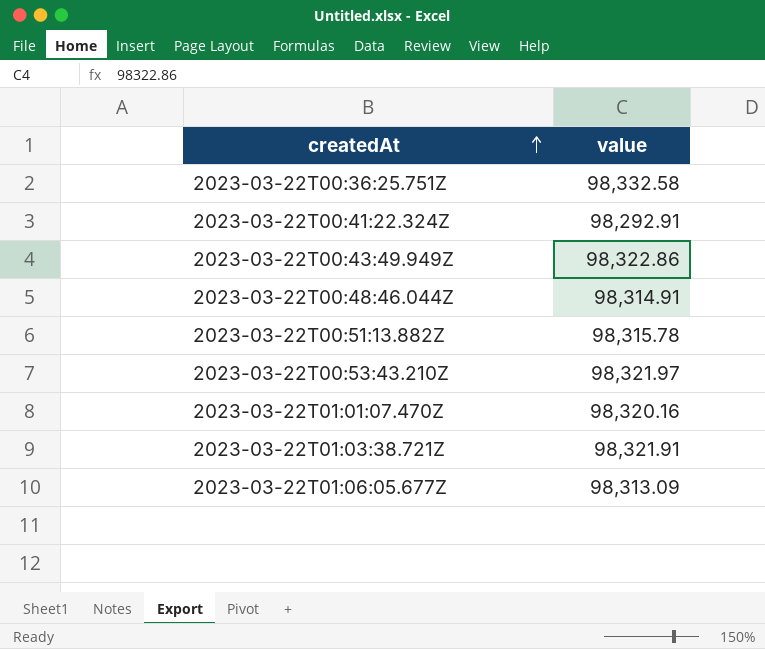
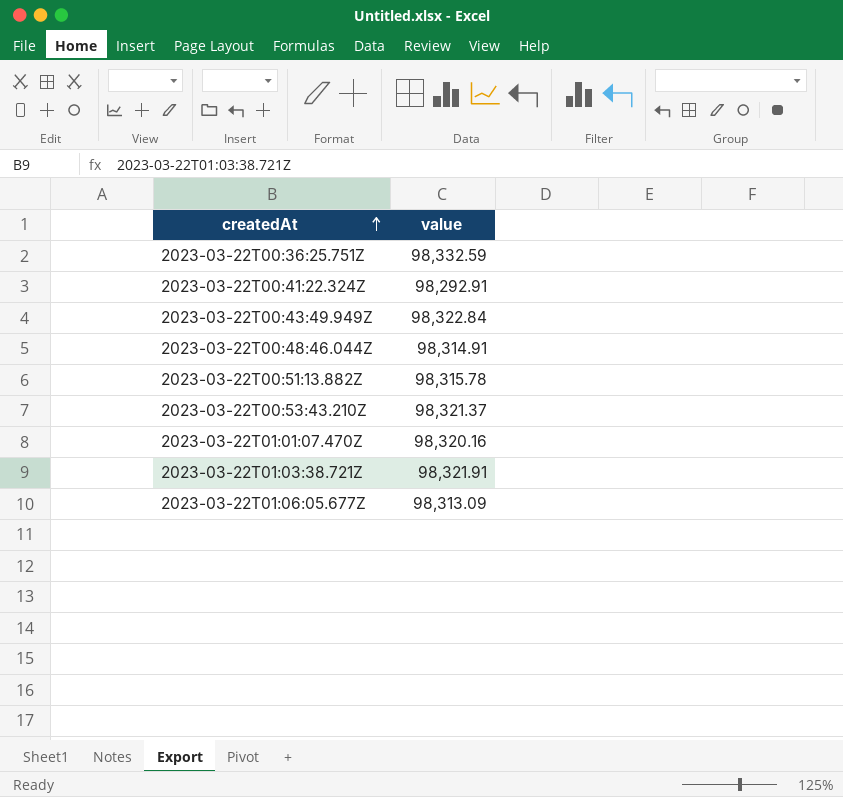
2023-03-22T00:36:25.751Z | value: 98,332.58 -> 98,332.59
2023-03-22T00:43:49.949Z | value: 98,322.86 -> 98,322.84
2023-03-22T00:53:43.210Z | value: 98,321.97 -> 98,321.37

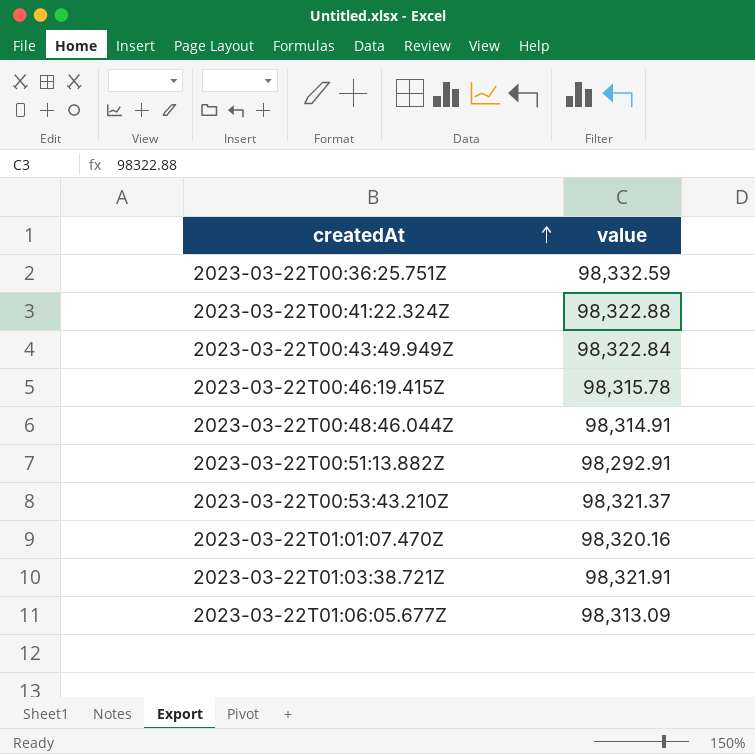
2023-03-22T00:41:22.324Z | value: 98,292.91 -> 98,322.88
row 2023-03-22T00:46:19.415Z: none -> 98,315.78
2023-03-22T00:51:13.882Z | value: 98,315.78 -> 98,292.91

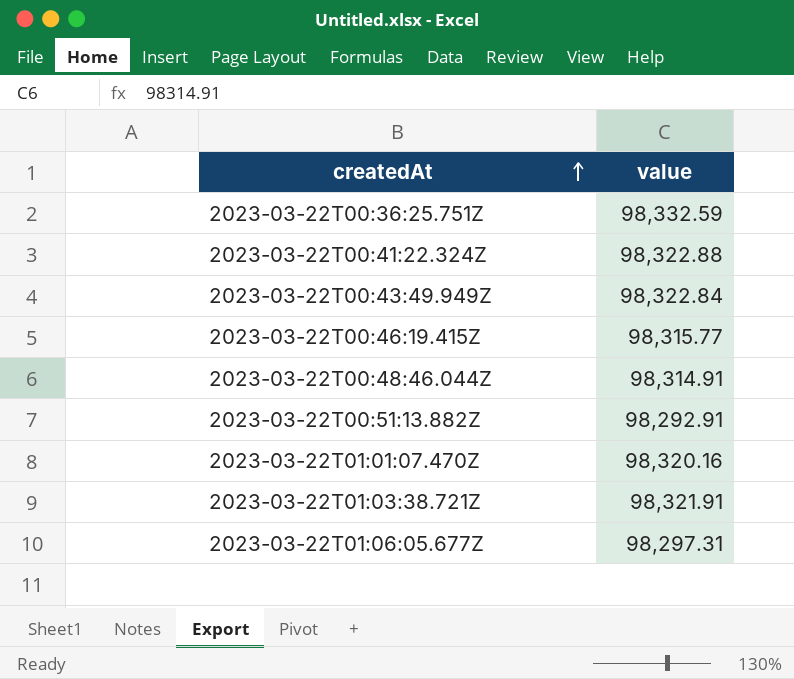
row 2023-03-22T00:53:43.210Z: 98,321.37 -> none
2023-03-22T00:46:19.415Z | value: 98,315.78 -> 98,315.77
2023-03-22T01:06:05.677Z | value: 98,313.09 -> 98,297.31

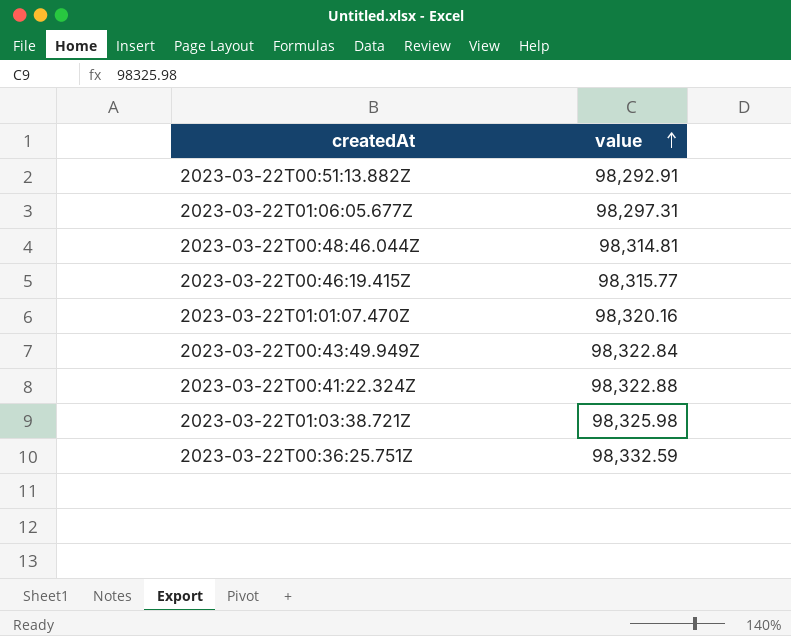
row order: createdAt ascending -> value ascending
2023-03-22T00:48:46.044Z | value: 98,314.91 -> 98,314.81
2023-03-22T01:03:38.721Z | value: 98,321.91 -> 98,325.98

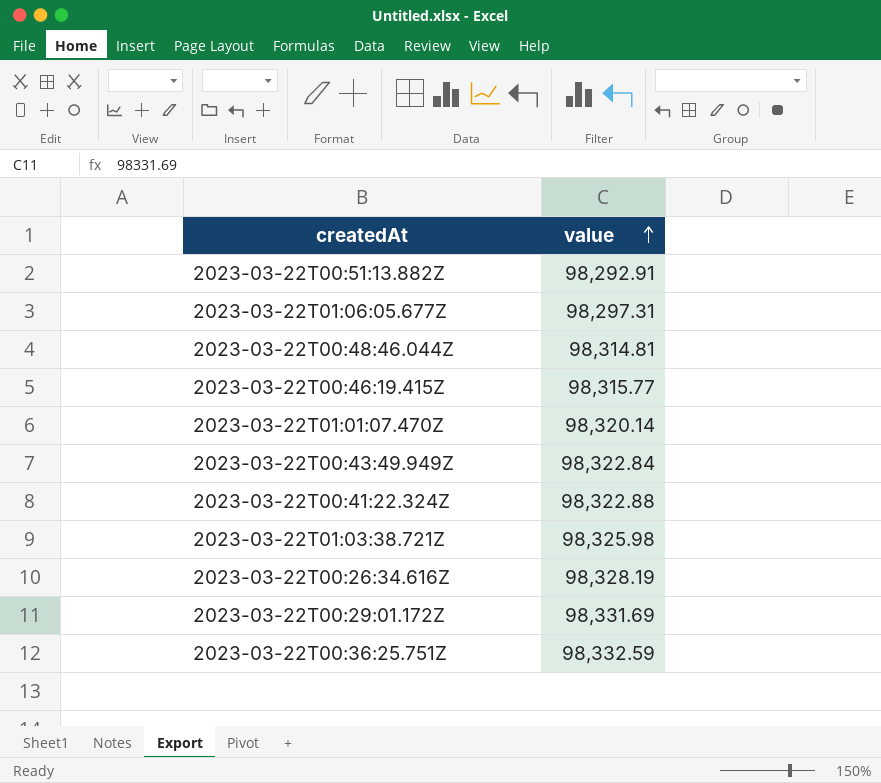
2023-03-22T01:01:07.470Z | value: 98,320.16 -> 98,320.14
row 2023-03-22T00:26:34.616Z: none -> 98,328.19
row 2023-03-22T00:29:01.172Z: none -> 98,331.69

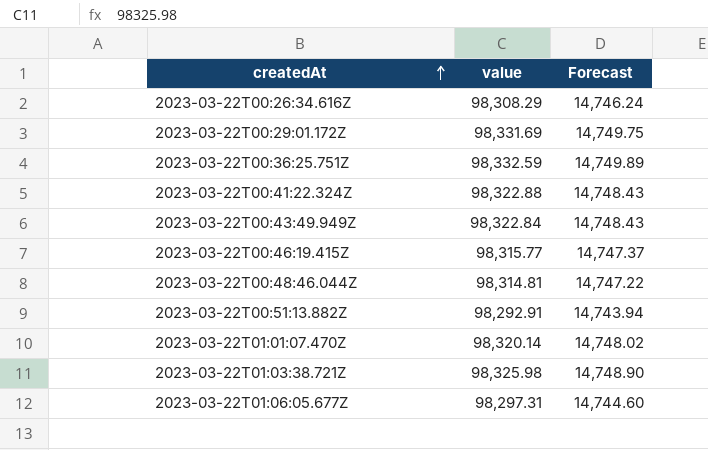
row order: value ascending -> createdAt ascending
column Forecast | formula: none -> [value] * 0.15
2023-03-22T00:26:34.616Z | value: 98,328.19 -> 98,308.29

